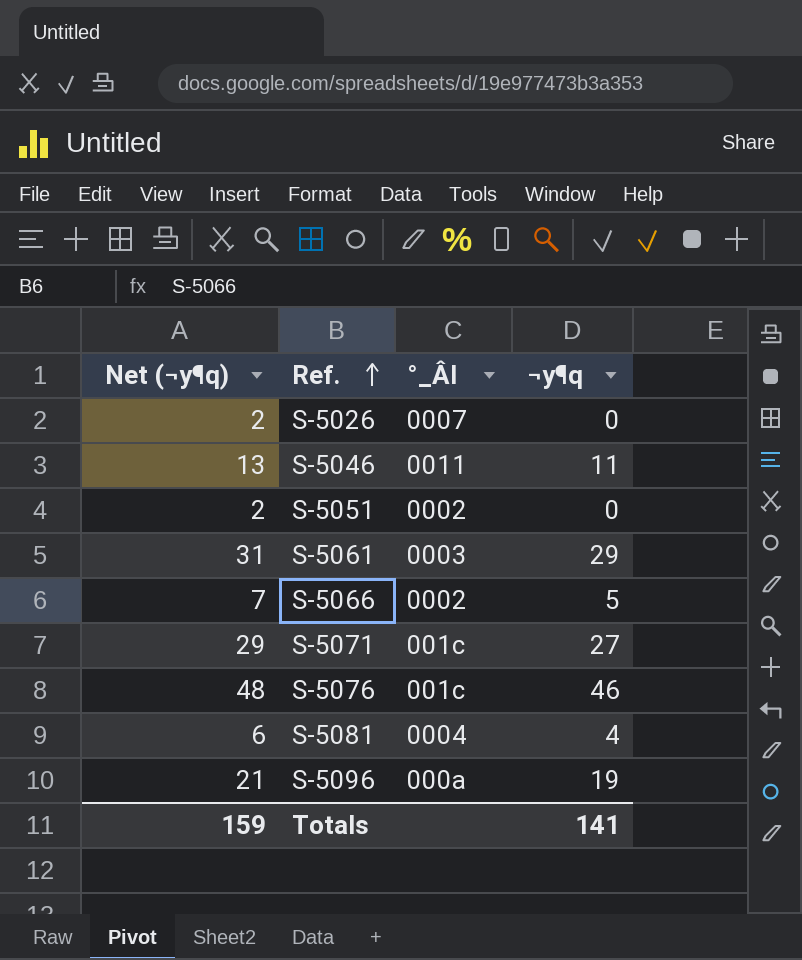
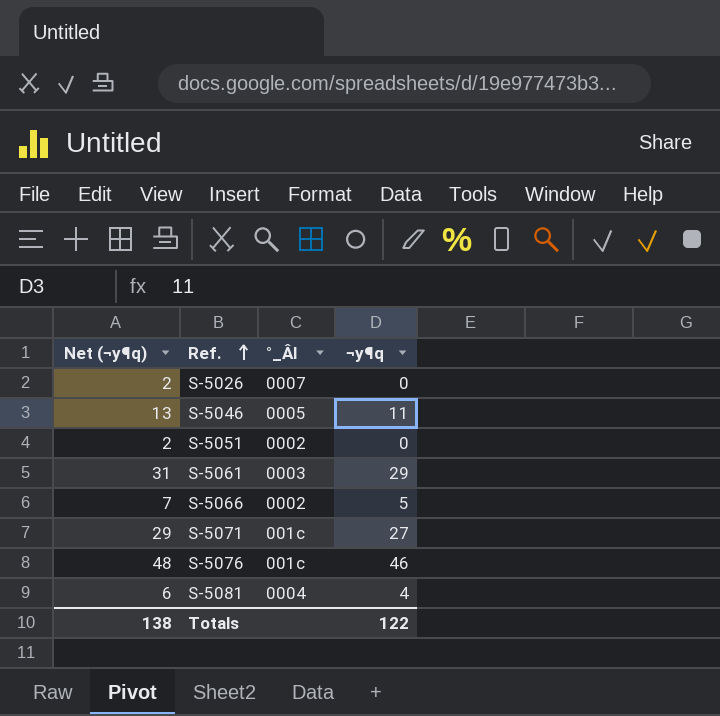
row S-5096: 21 | 000a | 19 -> none
S-5046 | °_ÂI: 0011 -> 0005
Totals | Net (¬y¶q): 159 -> 138
Totals | ¬y¶q: 141 -> 122

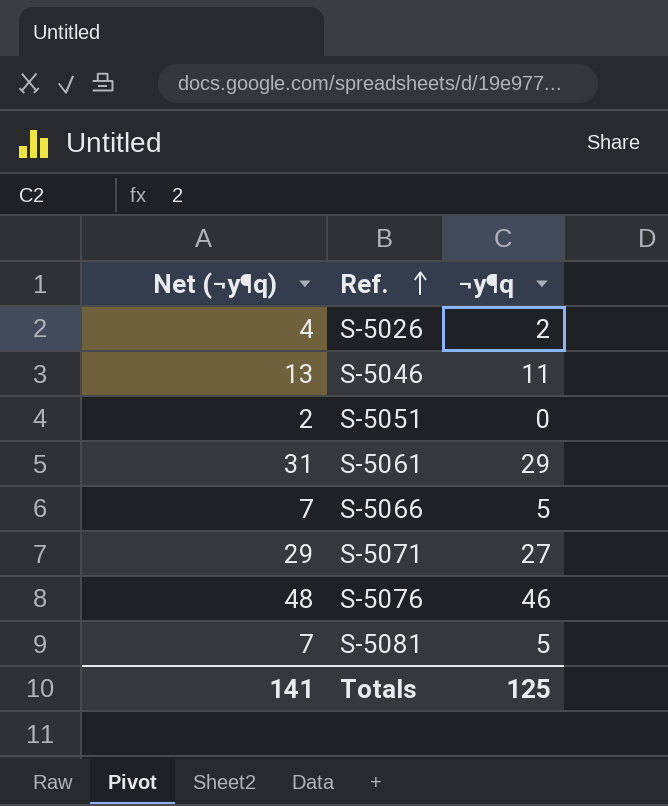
column °_ÂI | position: 3 -> none
S-5026 | Net (¬y¶q): 2 -> 4
S-5026 | ¬y¶q: 0 -> 2
S-5081 | Net (¬y¶q): 6 -> 7
S-5081 | ¬y¶q: 4 -> 5
Totals | Net (¬y¶q): 138 -> 141
Totals | ¬y¶q: 122 -> 125

